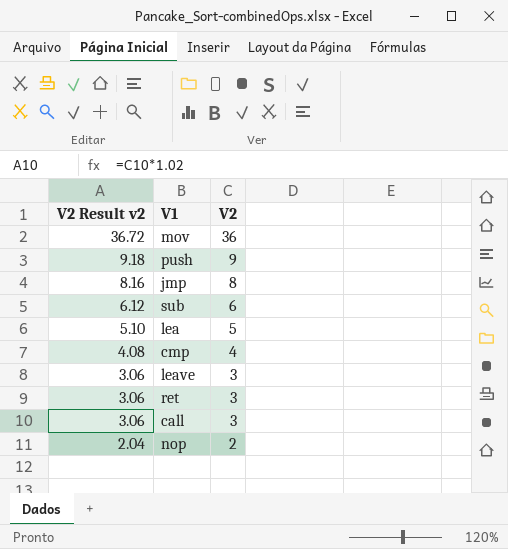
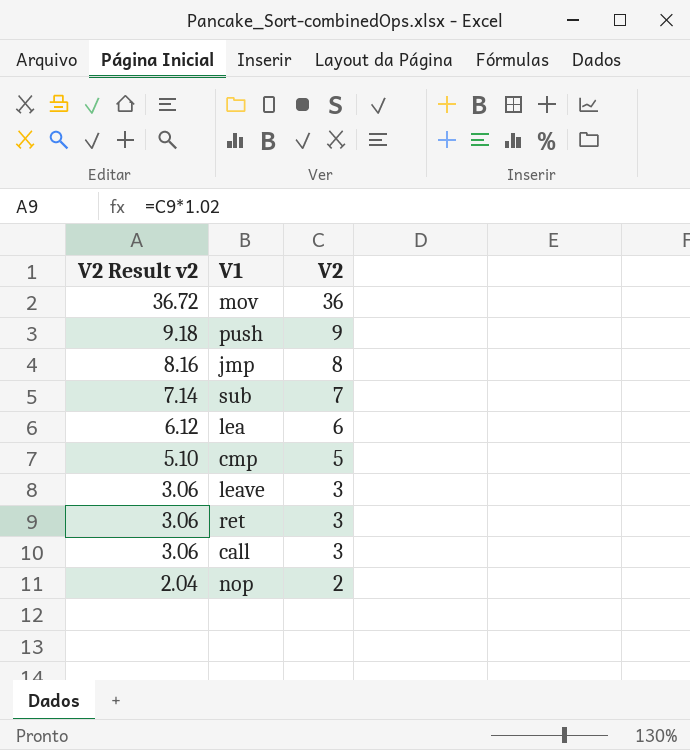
sub | V2 Result v2: 6.12 -> 7.14
sub | V2: 6 -> 7
lea | V2 Result v2: 5.10 -> 6.12
lea | V2: 5 -> 6
cmp | V2 Result v2: 4.08 -> 5.10
cmp | V2: 4 -> 5

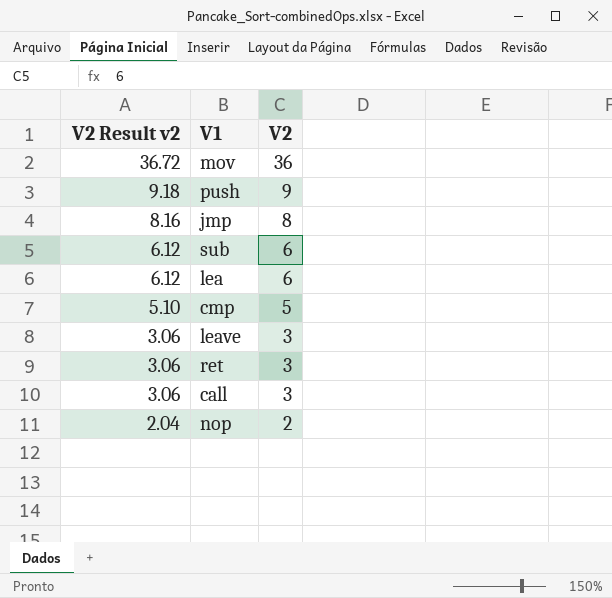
sub | V2 Result v2: 7.14 -> 6.12
sub | V2: 7 -> 6

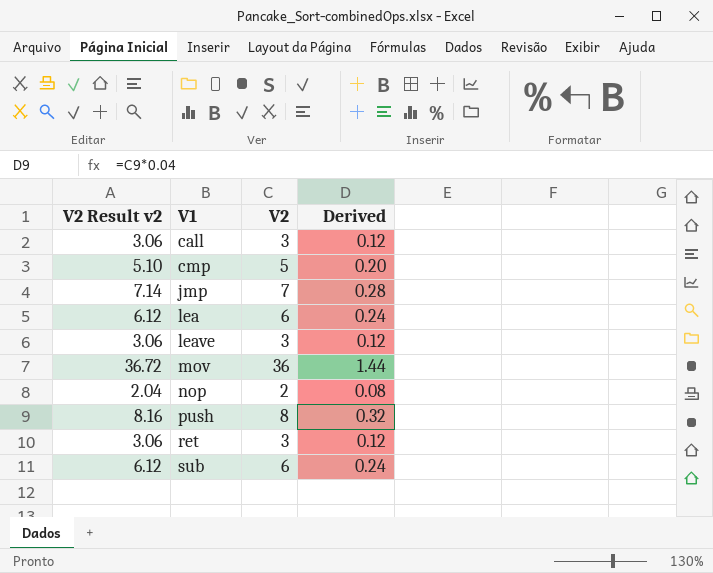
row order: V2 Result v2 descending -> V1 ascending
column Derived | formula: none -> [V2] * 0.04
jmp | V2 Result v2: 8.16 -> 7.14
jmp | V2: 8 -> 7
push | V2 Result v2: 9.18 -> 8.16
push | V2: 9 -> 8

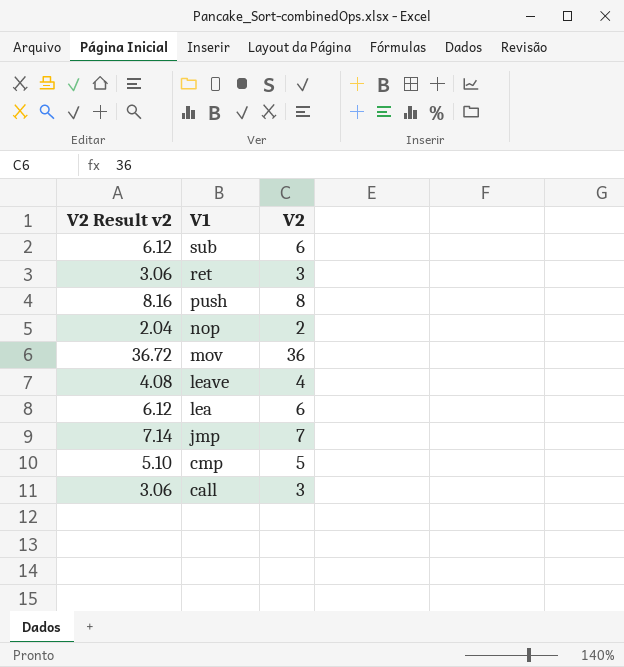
row order: V1 ascending -> V1 descending
column Derived | formula: [V2] * 0.04 -> none
leave | V2 Result v2: 3.06 -> 4.08
leave | V2: 3 -> 4

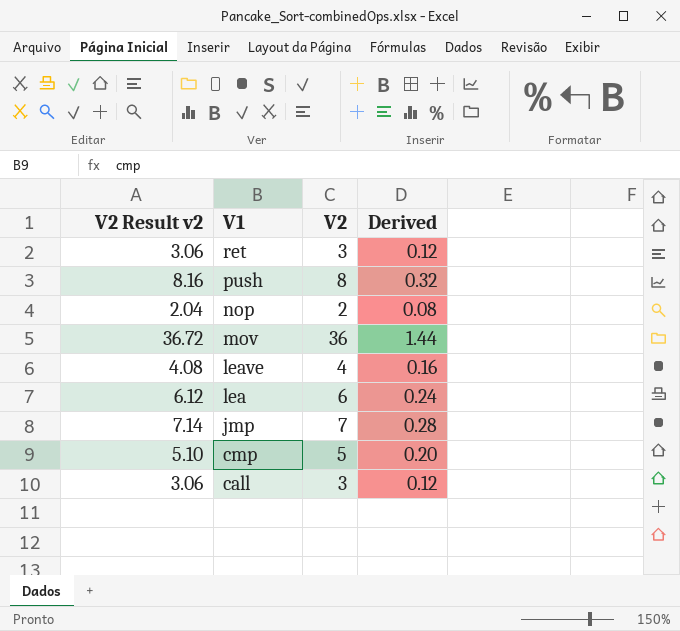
column Derived | formula: none -> [V2] * 0.04
row sub: 6.12 | 6 -> none

